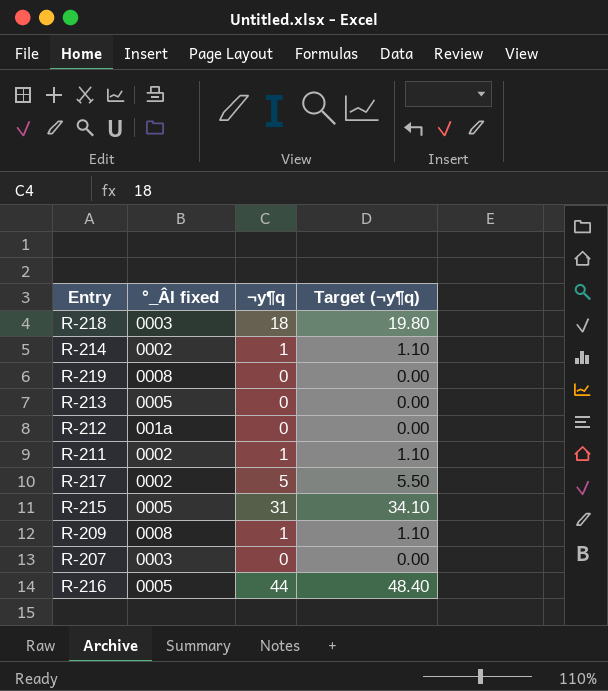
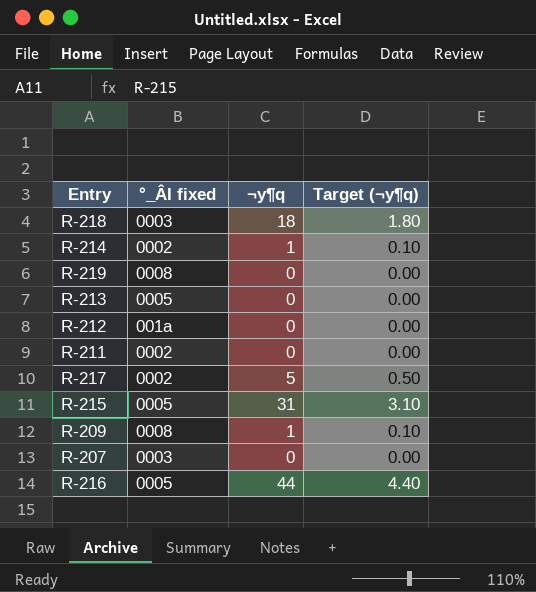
column Target (¬y¶q) | formula: [¬y¶q] * 1.1 -> [¬y¶q] * 0.1
R-211 | ¬y¶q: 1 -> 0

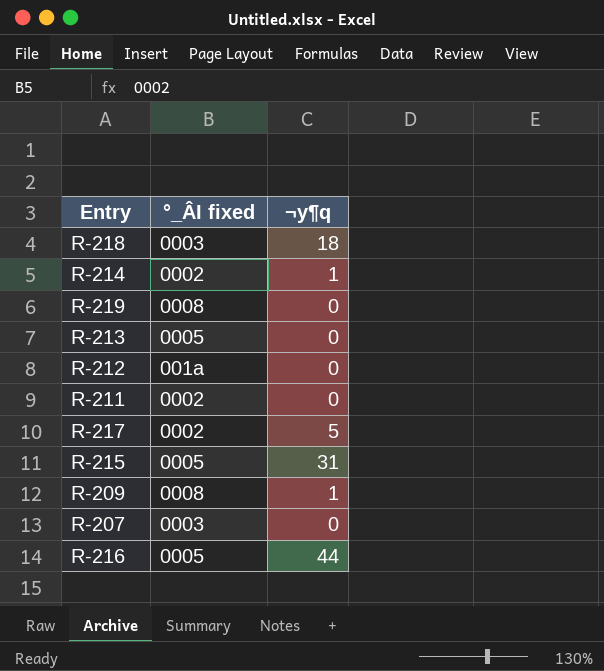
column Target (¬y¶q) | formula: [¬y¶q] * 0.1 -> none

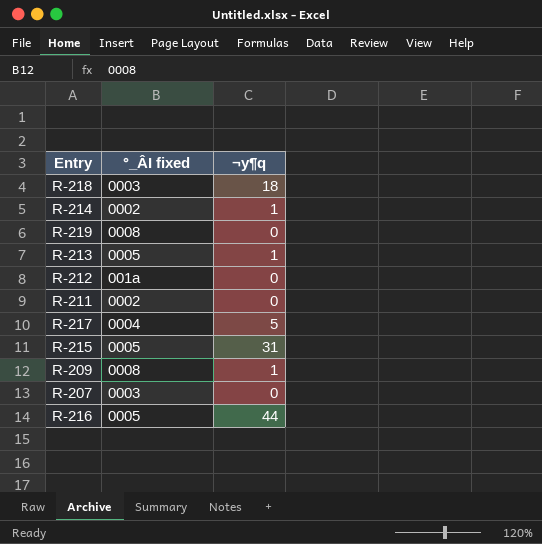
R-213 | ¬y¶q: 0 -> 1
R-217 | °_ÂI fixed: 0002 -> 0004

